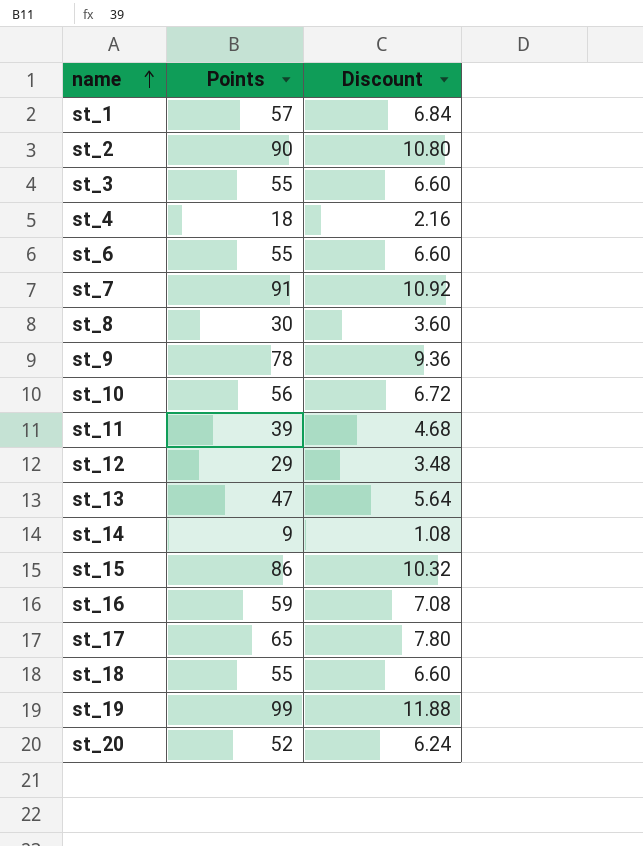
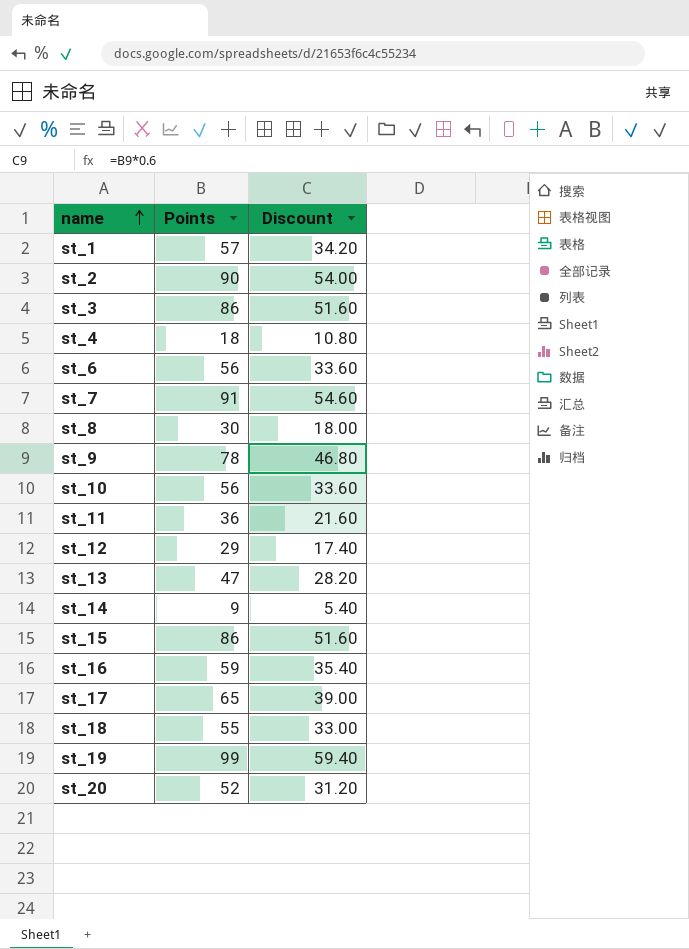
column Discount | formula: [Points] * 0.12 -> [Points] * 0.6
st_3 | Points: 55 -> 86
st_6 | Points: 55 -> 56
st_11 | Points: 39 -> 36

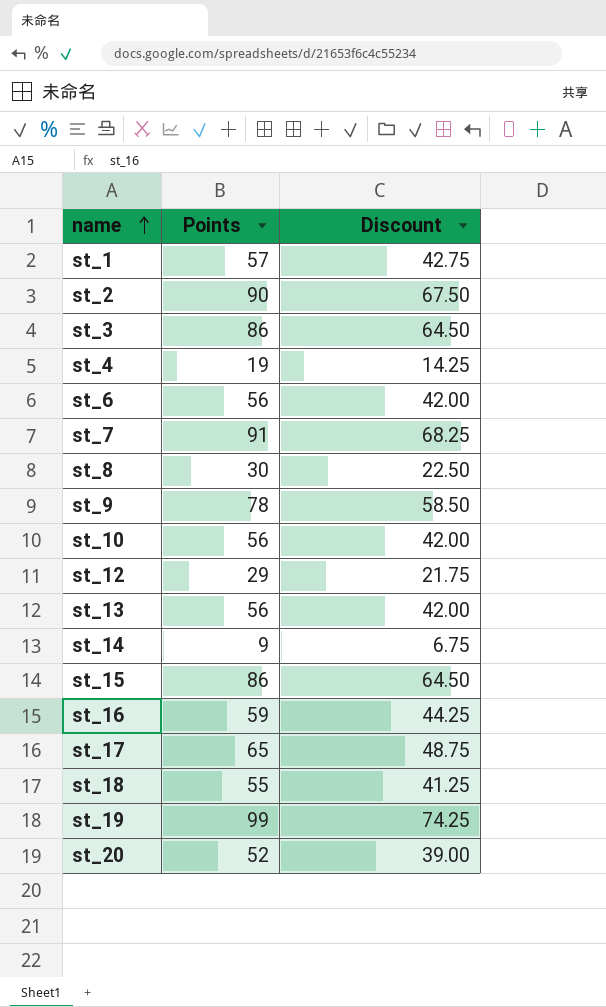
column Discount | formula: [Points] * 0.6 -> [Points] * 0.75
row st_11: 36 | 21.60 -> none
st_4 | Points: 18 -> 19
st_13 | Points: 47 -> 56

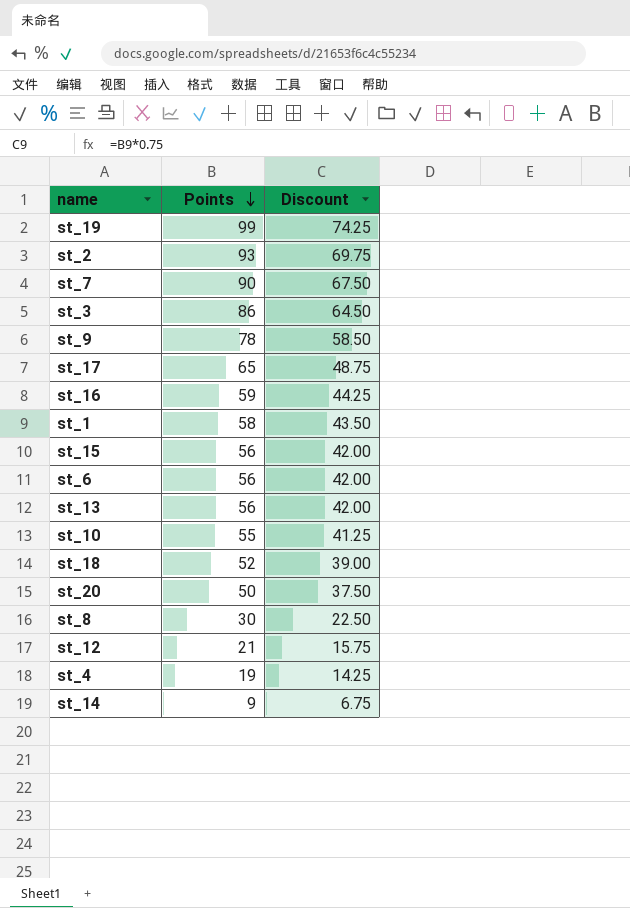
row order: name ascending -> Points descending
st_2 | Points: 90 -> 93
st_2 | Discount: 67.50 -> 69.75
st_7 | Points: 91 -> 90
st_7 | Discount: 68.25 -> 67.50
st_1 | Points: 57 -> 58
st_1 | Discount: 42.75 -> 43.50
st_15 | Points: 86 -> 56
st_15 | Discount: 64.50 -> 42.00
st_10 | Points: 56 -> 55
st_10 | Discount: 42.00 -> 41.25
st_18 | Points: 55 -> 52
st_18 | Discount: 41.25 -> 39.00
st_20 | Points: 52 -> 50
st_20 | Discount: 39.00 -> 37.50
st_12 | Points: 29 -> 21
st_12 | Discount: 21.75 -> 15.75

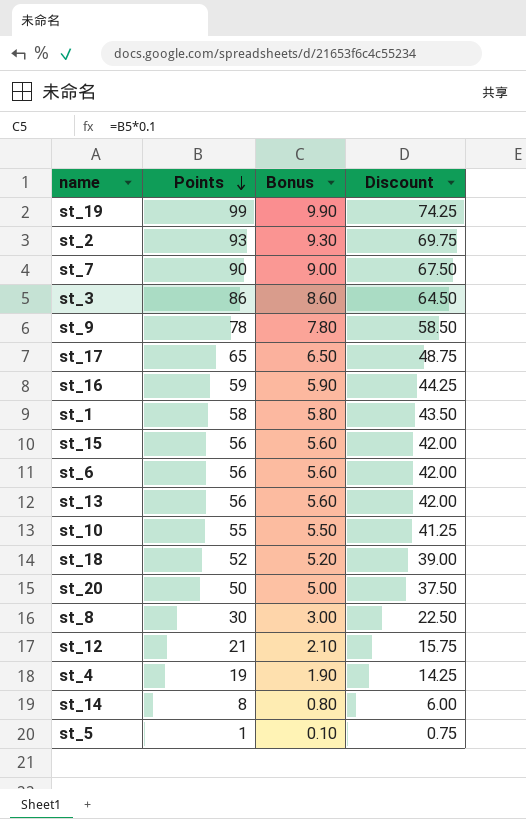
column Bonus | formula: none -> [Points] * 0.1
st_14 | Points: 9 -> 8
st_14 | Discount: 6.75 -> 6.00
row st_5: none -> 1 | 0.10 | 0.75

